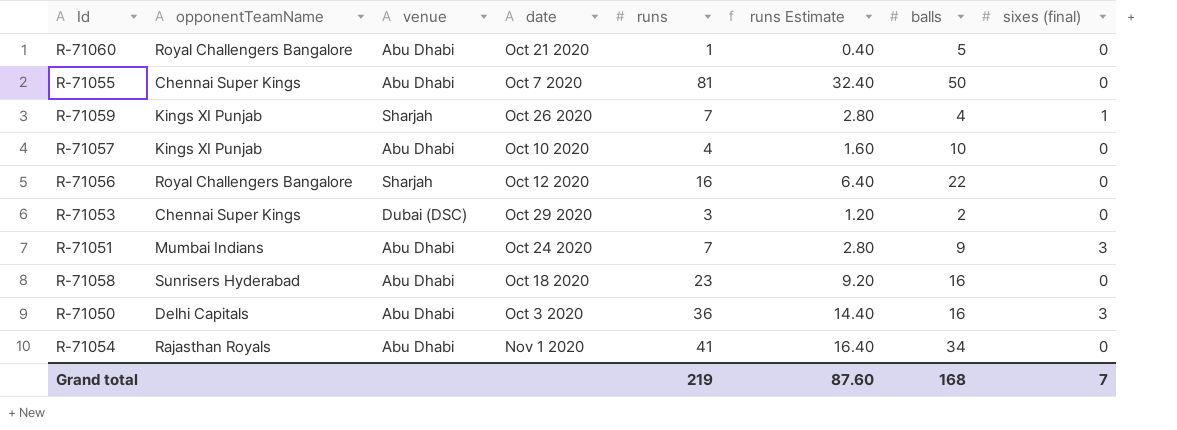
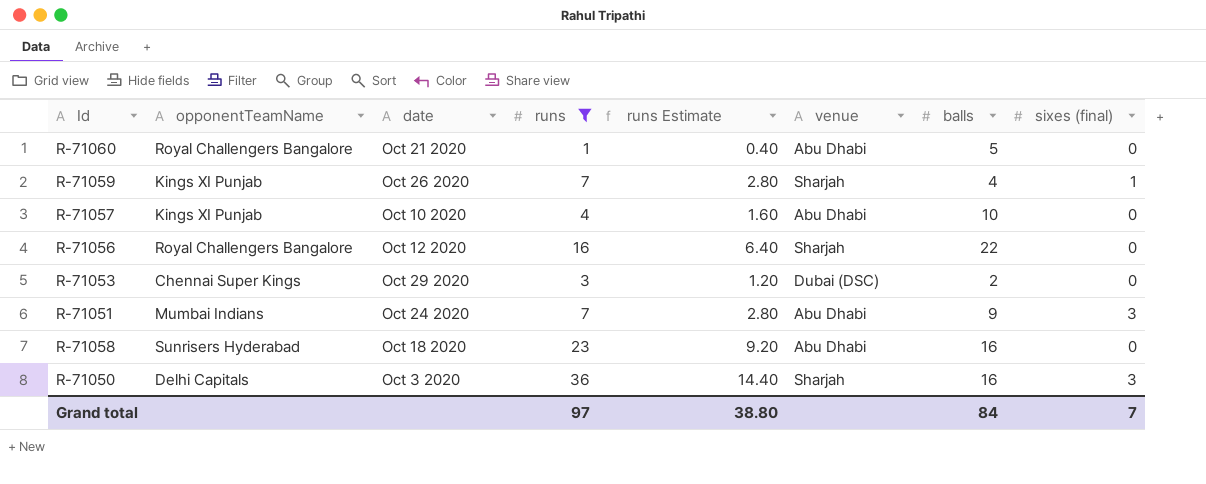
filter: none -> runs <= 36
column venue | position: 3 -> 6
R-71050 | venue: Abu Dhabi -> Sharjah
Grand total | runs: 219 -> 97
Grand total | runs Estimate: 87.60 -> 38.80
Grand total | balls: 168 -> 84

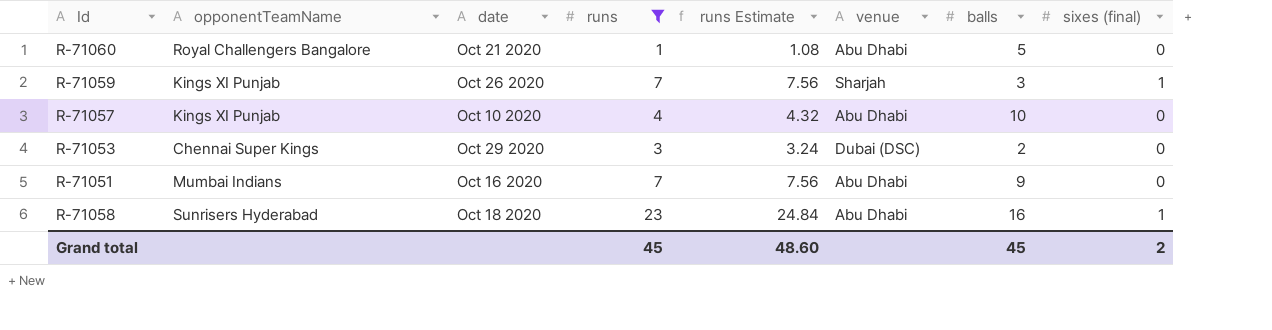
column runs Estimate | formula: [runs] * 0.4 -> [runs] * 1.08
row R-71056: Royal Challengers Bangalore | Oct 12 2020 | 16 | 6.40 | Sharjah | 22 | 0 -> none
row R-71050: Delhi Capitals | Oct 3 2020 | 36 | 14.40 | Sharjah | 16 | 3 -> none
R-71059 | balls: 4 -> 3
R-71051 | date: Oct 24 2020 -> Oct 16 2020
R-71051 | sixes (final): 3 -> 0
R-71058 | sixes (final): 0 -> 1
Grand total | runs: 97 -> 45
Grand total | runs Estimate: 38.80 -> 48.60
Grand total | balls: 84 -> 45
Grand total | sixes (final): 7 -> 2

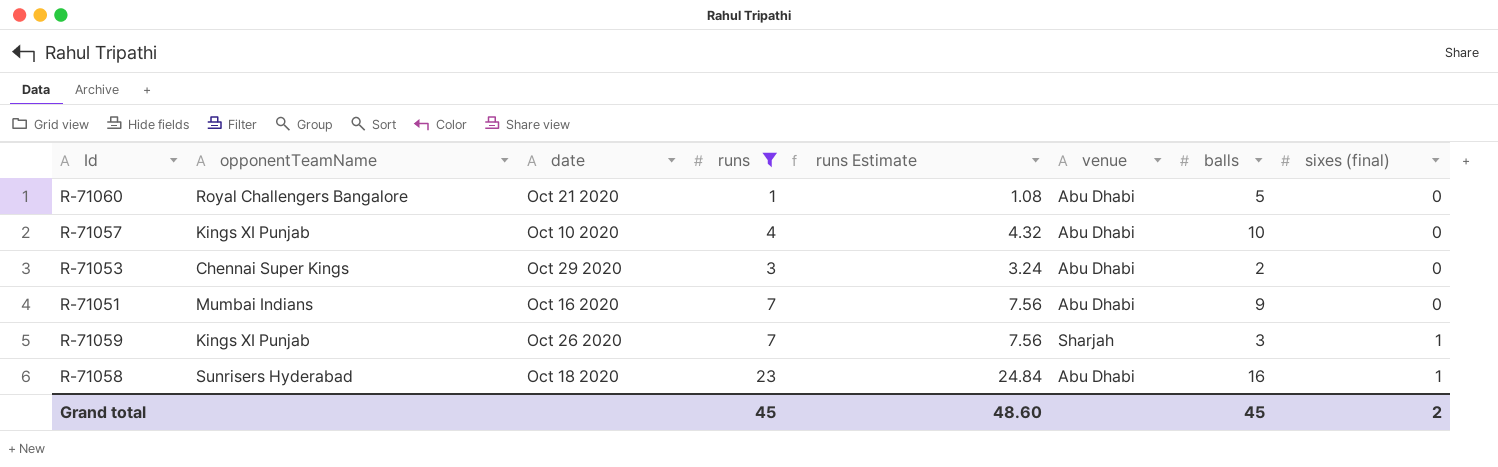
row order: none -> sixes (final) ascending
R-71053 | venue: Dubai (DSC) -> Abu Dhabi

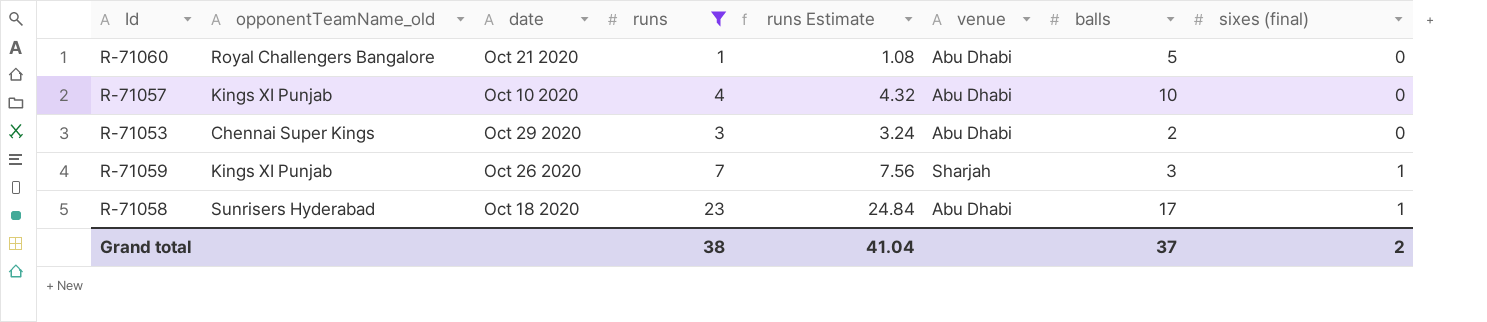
column name: opponentTeamName -> opponentTeamName_old
row R-71051: Mumbai Indians | Oct 16 2020 | 7 | 7.56 | Abu Dhabi | 9 | 0 -> none
R-71058 | balls: 16 -> 17
Grand total | runs: 45 -> 38
Grand total | runs Estimate: 48.60 -> 41.04
Grand total | balls: 45 -> 37

